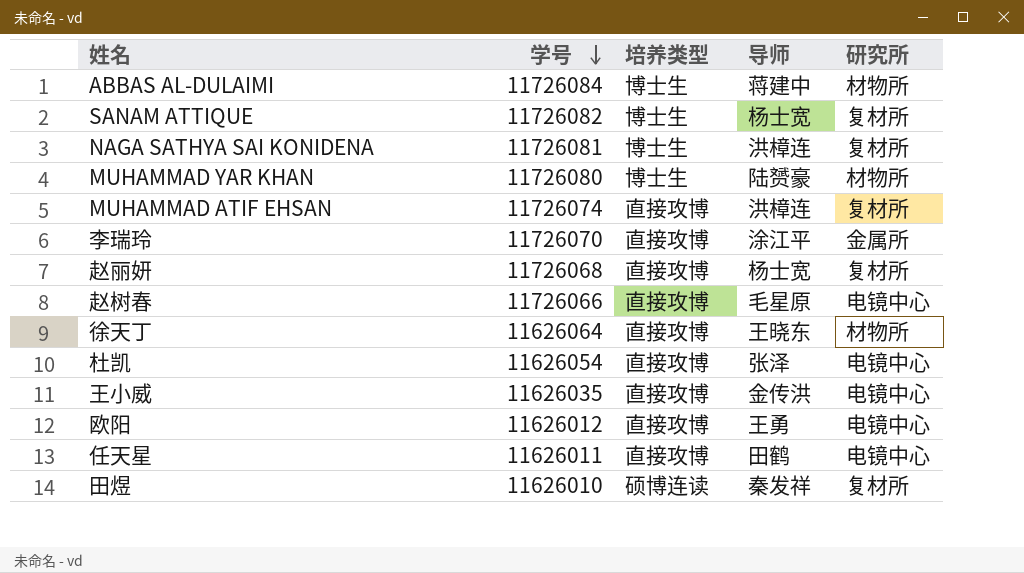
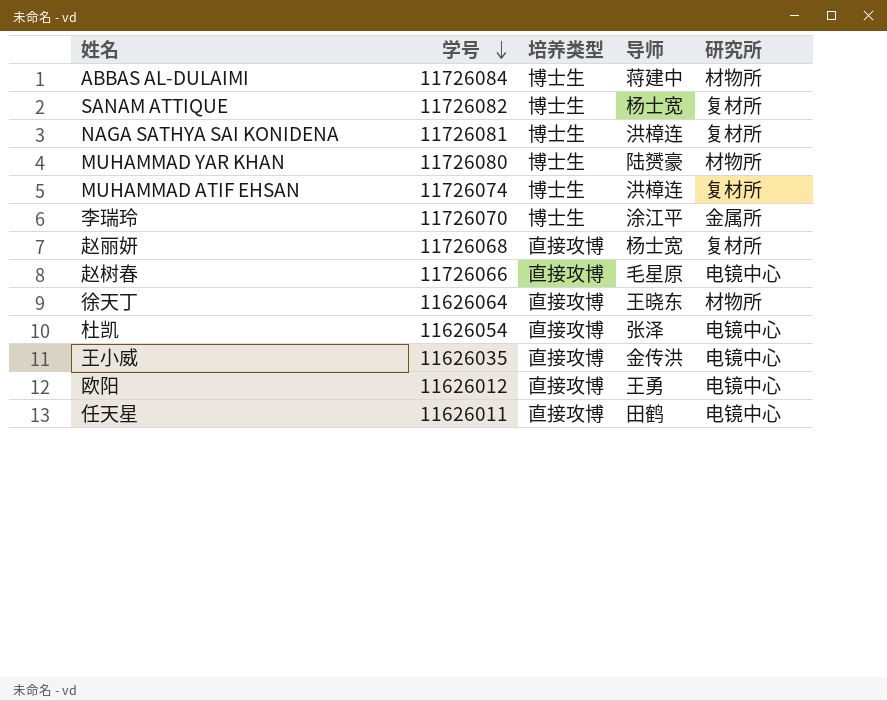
row 田煜: 11626010 | 硕博连读 | 秦发祥 | 复材所 -> none
MUHAMMAD ATIF EHSAN | 培养类型: 直接攻博 -> 博士生
李瑞玲 | 培养类型: 直接攻博 -> 博士生

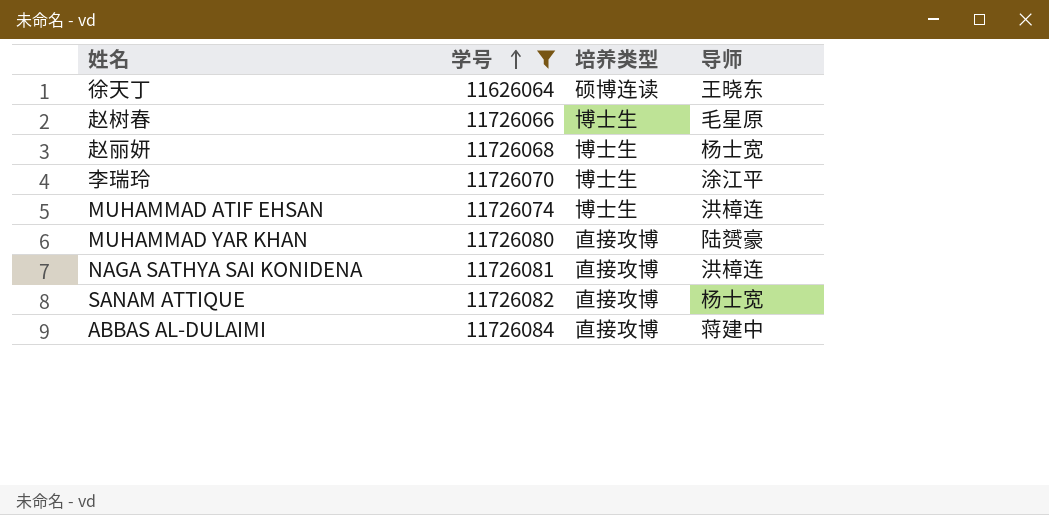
filter: none -> 学号 >= 11626064
row order: 学号 descending -> 学号 ascending
column 研究所 | position: 5 -> none
徐天丁 | 培养类型: 直接攻博 -> 硕博连读
赵树春 | 培养类型: 直接攻博 -> 博士生
赵丽妍 | 培养类型: 直接攻博 -> 博士生
MUHAMMAD YAR KHAN | 培养类型: 博士生 -> 直接攻博
NAGA SATHYA SAI KONIDENA | 培养类型: 博士生 -> 直接攻博
SANAM ATTIQUE | 培养类型: 博士生 -> 直接攻博
ABBAS AL-DULAIMI | 培养类型: 博士生 -> 直接攻博

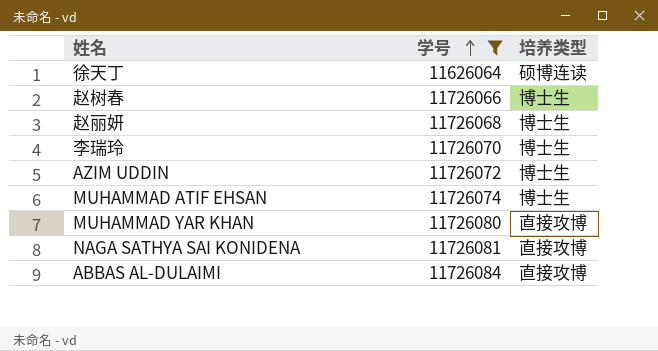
column 导师 | position: 4 -> none
row SANAM ATTIQUE: 11726082 | 直接攻博 | 杨士宽 -> none
row AZIM UDDIN: none -> 11726072 | 博士生

